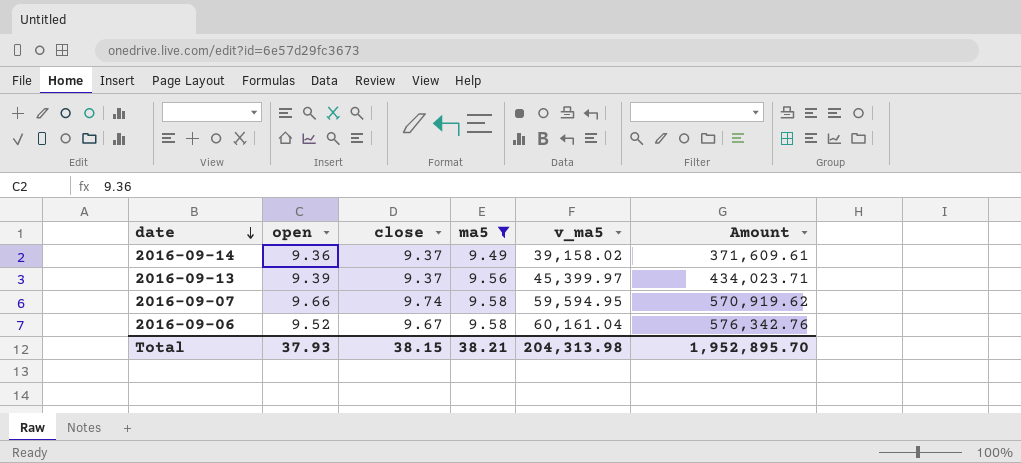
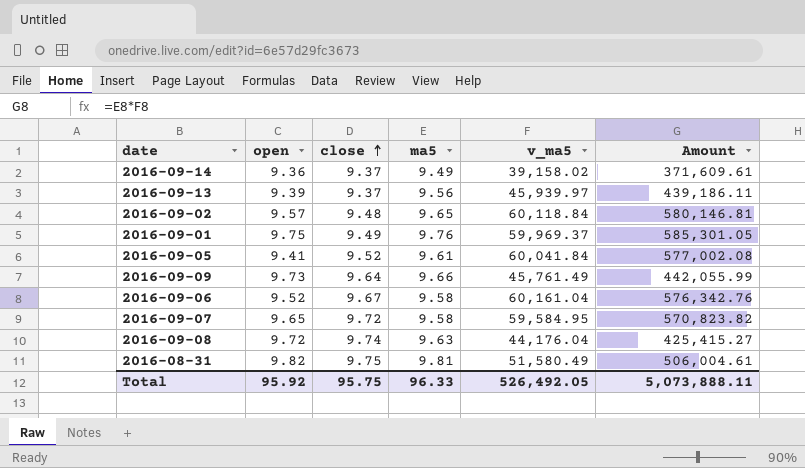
filter: ma5 <= 9.58 -> none
row order: date descending -> close ascending
2016-09-13 | v_ma5: 45,399.97 -> 45,939.97
2016-09-13 | Amount: 434,023.71 -> 439,186.11
2016-09-07 | open: 9.66 -> 9.65
2016-09-07 | close: 9.74 -> 9.72
2016-09-07 | v_ma5: 59,594.95 -> 59,584.95
2016-09-07 | Amount: 570,919.62 -> 570,823.82
Total | open: 37.93 -> 95.92
Total | close: 38.15 -> 95.75
Total | ma5: 38.21 -> 96.33
Total | v_ma5: 204,313.98 -> 526,492.05
Total | Amount: 1,952,895.70 -> 5,073,888.11

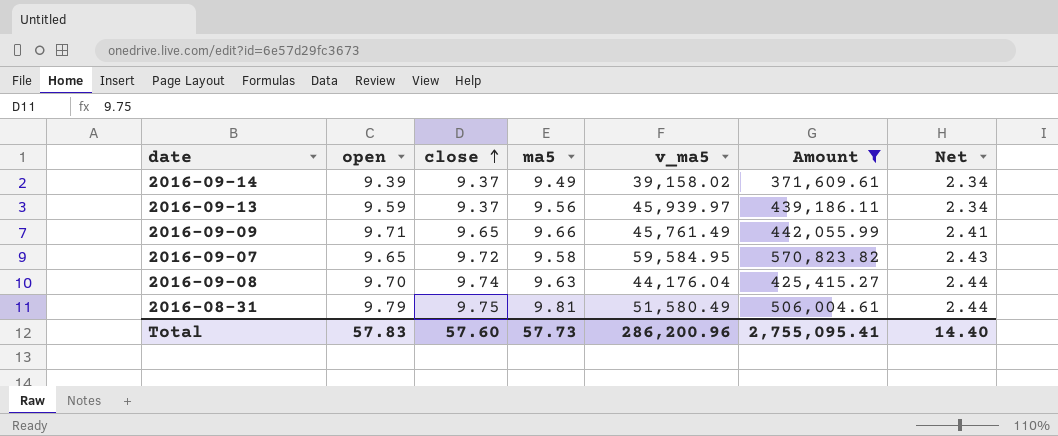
filter: none -> Amount <= 570,823.82
column Net | formula: none -> [close] * 0.25
2016-09-14 | open: 9.36 -> 9.39
2016-09-13 | open: 9.39 -> 9.59
2016-09-09 | open: 9.73 -> 9.71
2016-09-09 | close: 9.64 -> 9.65
2016-09-08 | open: 9.72 -> 9.70
2016-08-31 | open: 9.82 -> 9.79
Total | open: 95.92 -> 57.83
Total | close: 95.75 -> 57.60
Total | ma5: 96.33 -> 57.73
Total | v_ma5: 526,492.05 -> 286,200.96
Total | Amount: 5,073,888.11 -> 2,755,095.41

